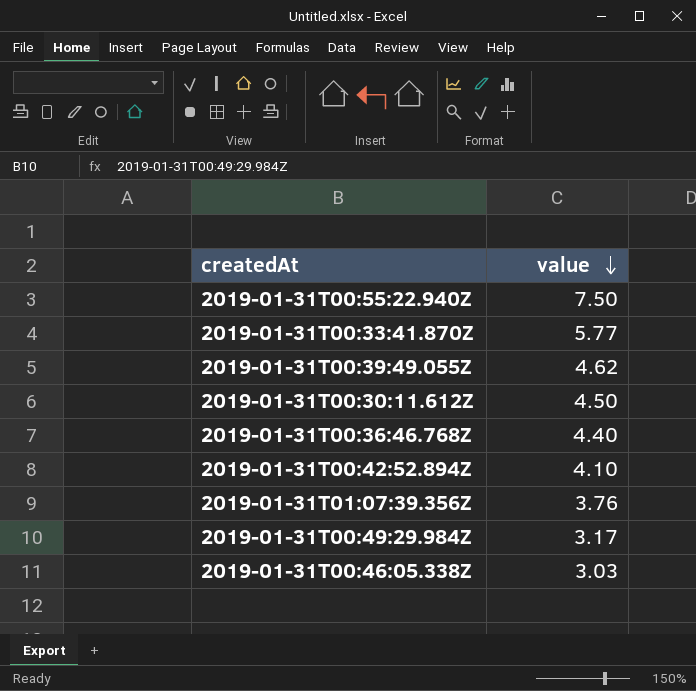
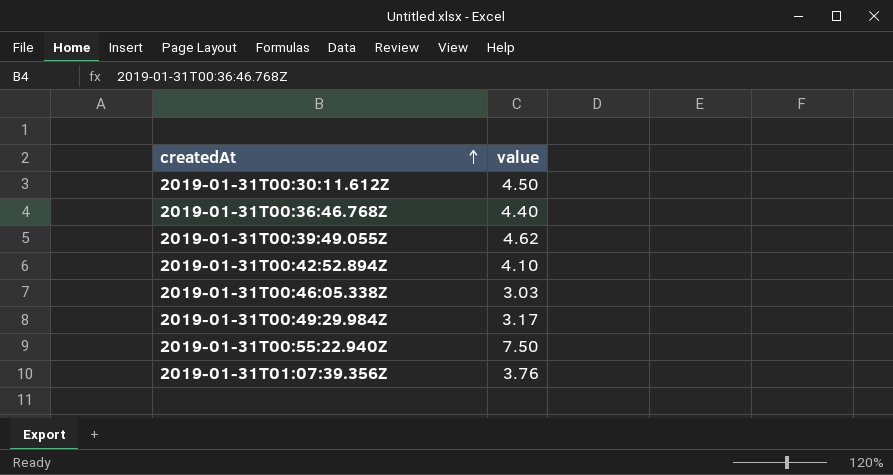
row order: value descending -> createdAt ascending
row 2019-01-31T00:33:41.870Z: 5.77 -> none

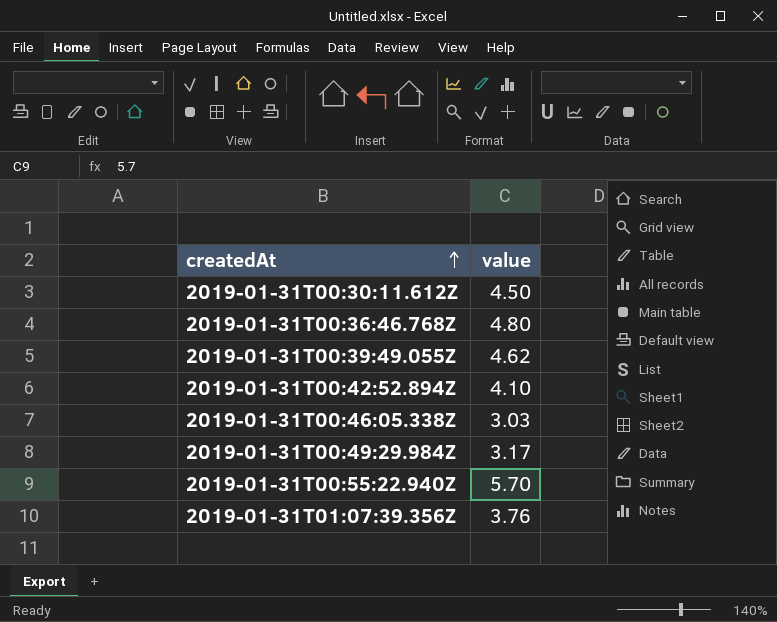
2019-01-31T00:36:46.768Z | value: 4.40 -> 4.80
2019-01-31T00:55:22.940Z | value: 7.50 -> 5.70

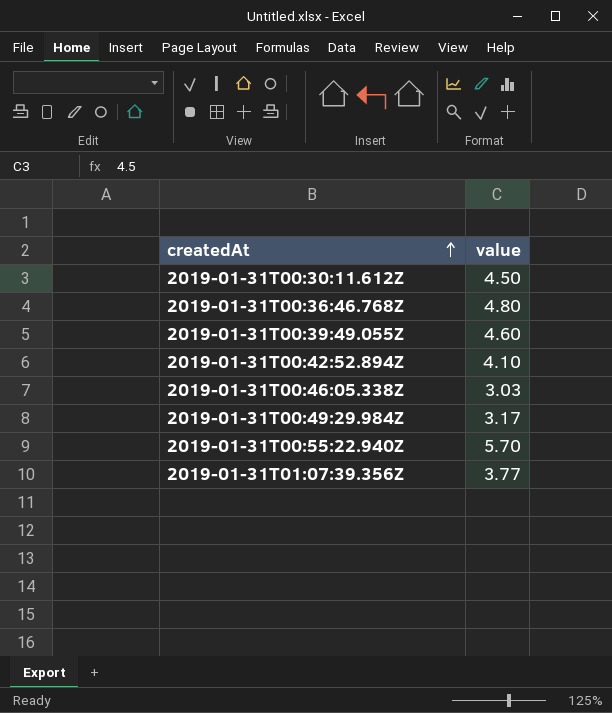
2019-01-31T00:39:49.055Z | value: 4.62 -> 4.60
2019-01-31T01:07:39.356Z | value: 3.76 -> 3.77

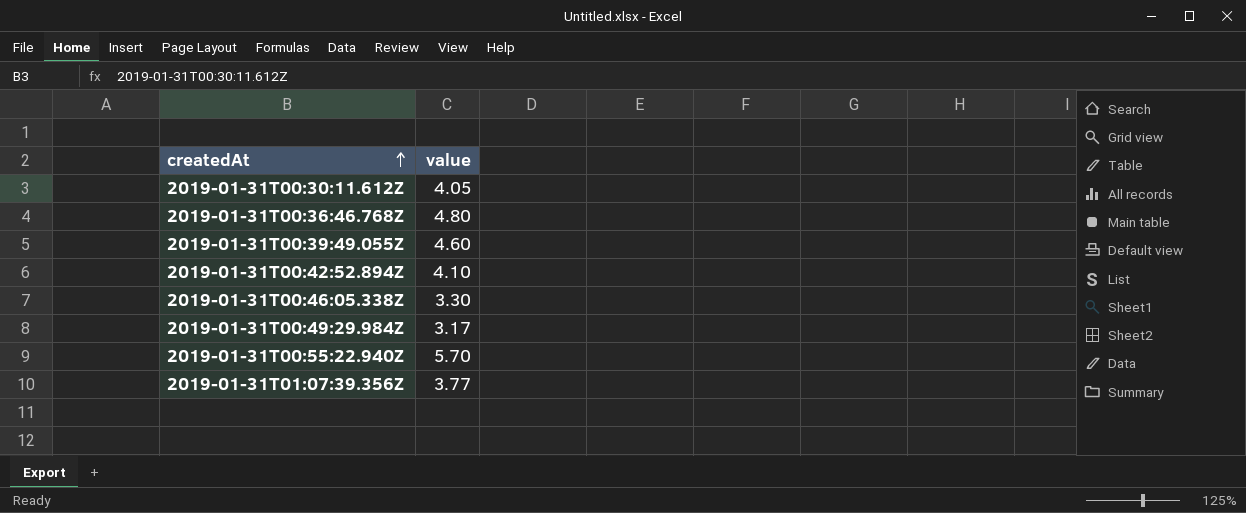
2019-01-31T00:30:11.612Z | value: 4.50 -> 4.05
2019-01-31T00:46:05.338Z | value: 3.03 -> 3.30

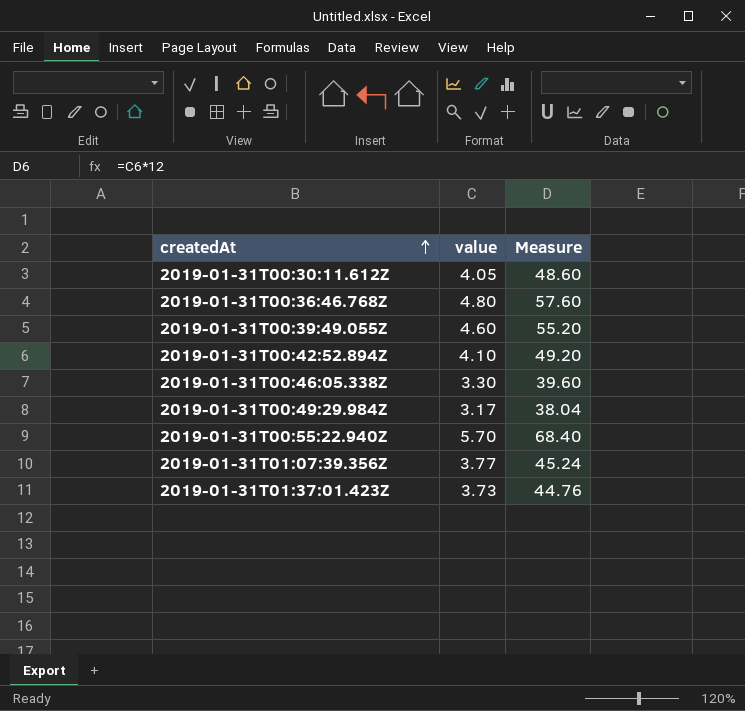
column Measure | formula: none -> [value] * 12
row 2019-01-31T01:37:01.423Z: none -> 3.73 | 44.76

